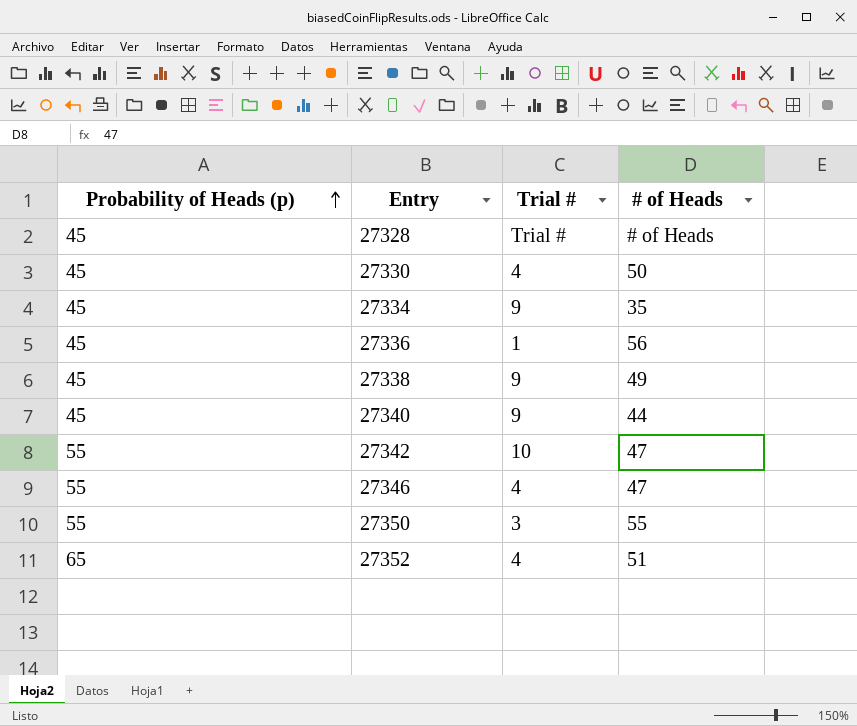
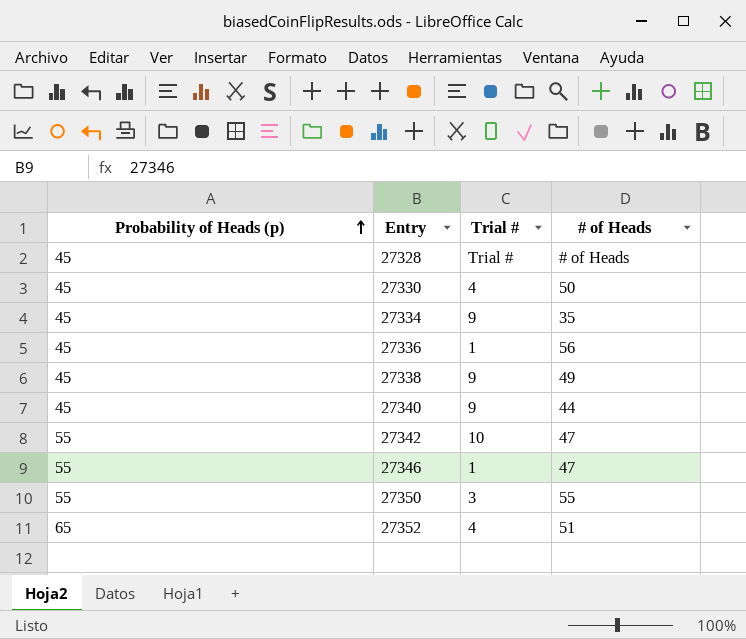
27346 | Trial #: 4 -> 1

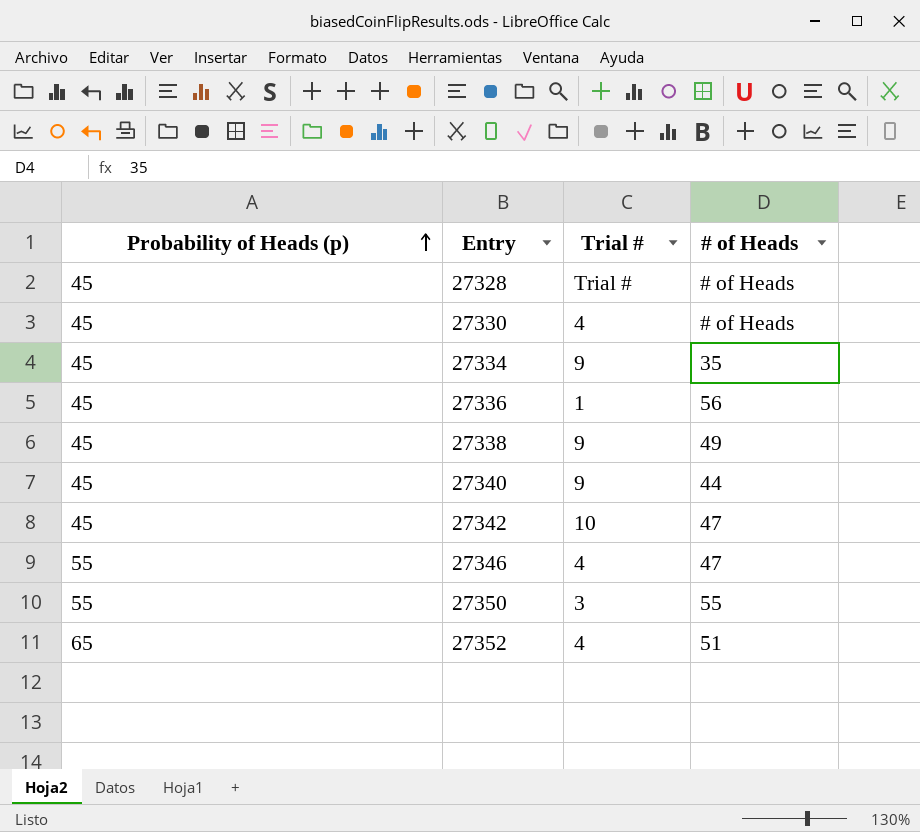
27330 | # of Heads: 50 -> # of Heads
27342 | Probability of Heads (p): 55 -> 45
27346 | Trial #: 1 -> 4

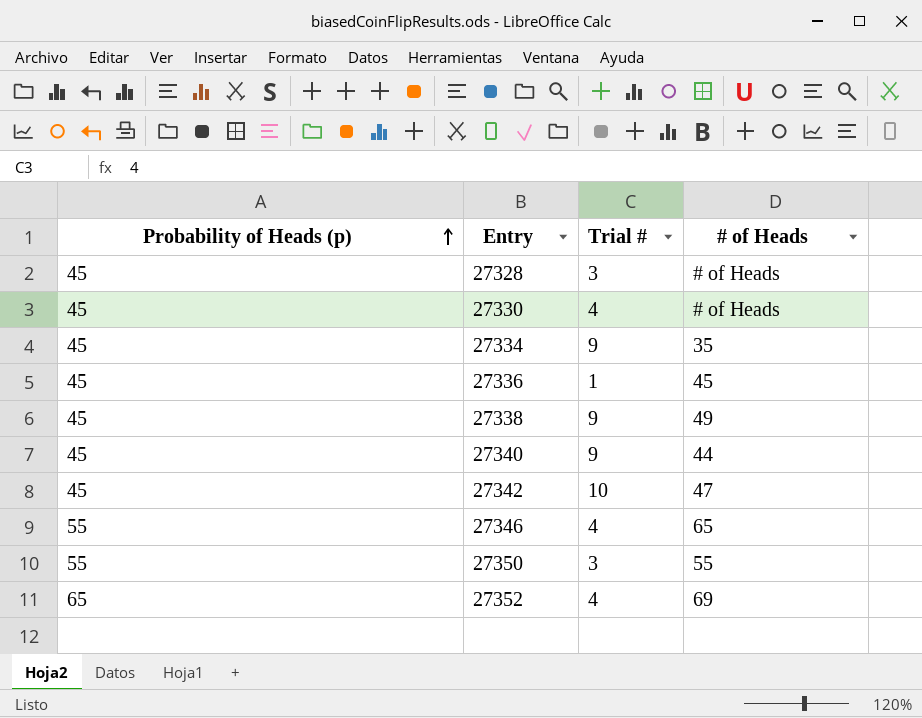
27328 | Trial #: Trial # -> 3
27336 | # of Heads: 56 -> 45
27346 | # of Heads: 47 -> 65
27352 | # of Heads: 51 -> 69

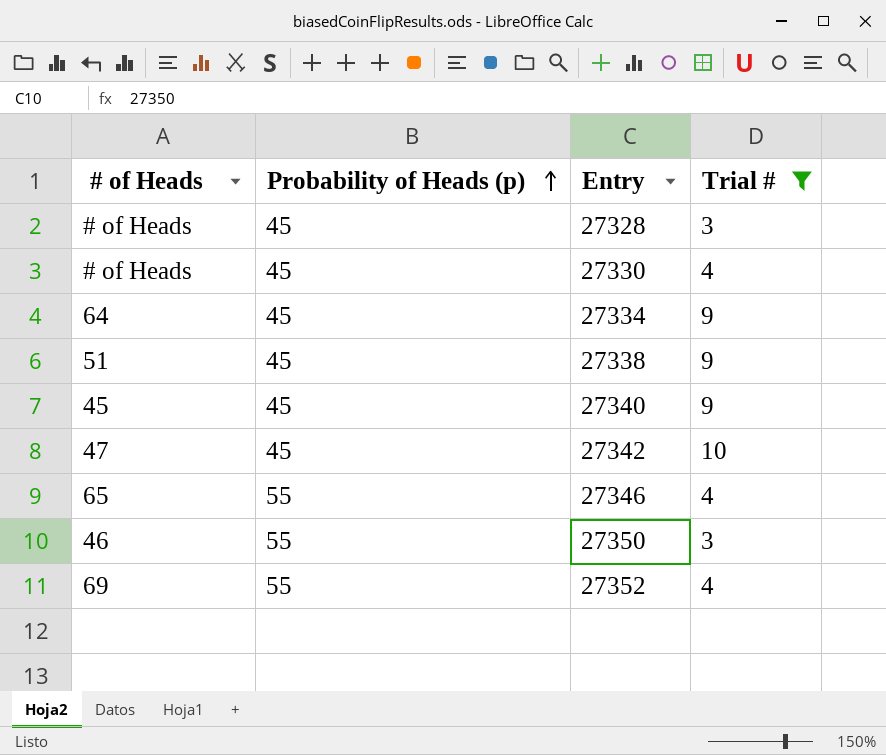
filter: none -> Trial # != 1
column # of Heads | position: 4 -> 1
27334 | # of Heads: 35 -> 64
27338 | # of Heads: 49 -> 51
27340 | # of Heads: 44 -> 45
27350 | # of Heads: 55 -> 46
27352 | Probability of Heads (p): 65 -> 55

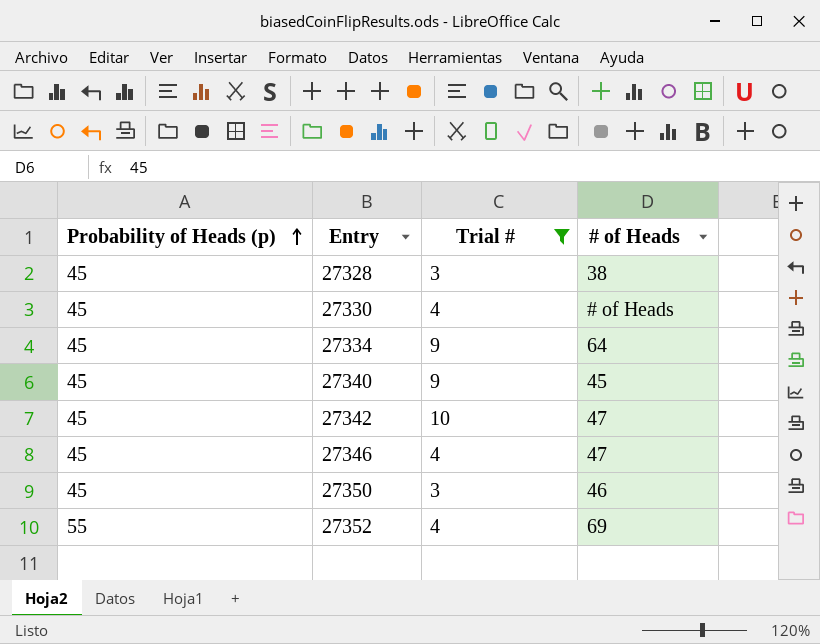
column # of Heads | position: 1 -> 4
row 27338: 51 | 45 | 9 -> none
27328 | # of Heads: # of Heads -> 38
27346 | Probability of Heads (p): 55 -> 45
27346 | # of Heads: 65 -> 47
27350 | Probability of Heads (p): 55 -> 45

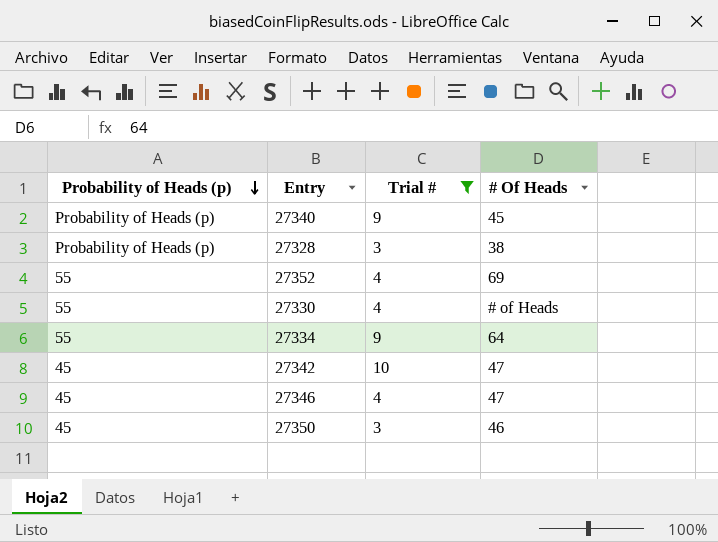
row order: Probability of Heads (p) ascending -> Probability of Heads (p) descending
column name: # of Heads -> # Of Heads
27340 | Probability of Heads (p): 45 -> Probability of Heads (p)
27328 | Probability of Heads (p): 45 -> Probability of Heads (p)
27330 | Probability of Heads (p): 45 -> 55
27334 | Probability of Heads (p): 45 -> 55

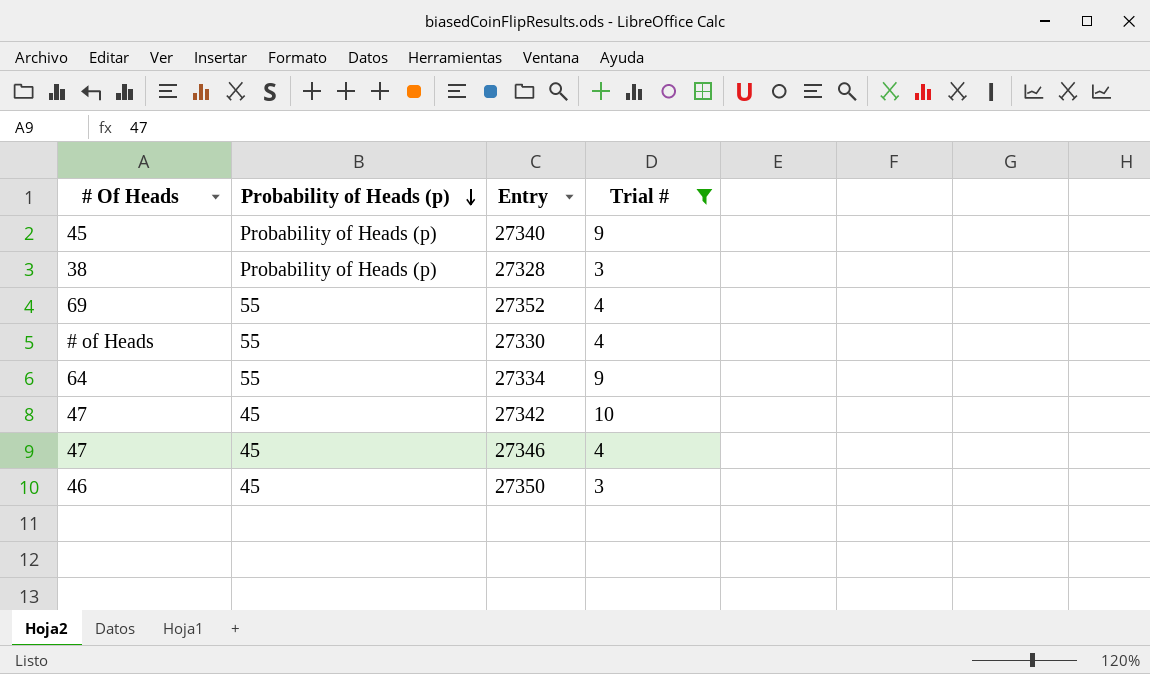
column # Of Heads | position: 4 -> 1

